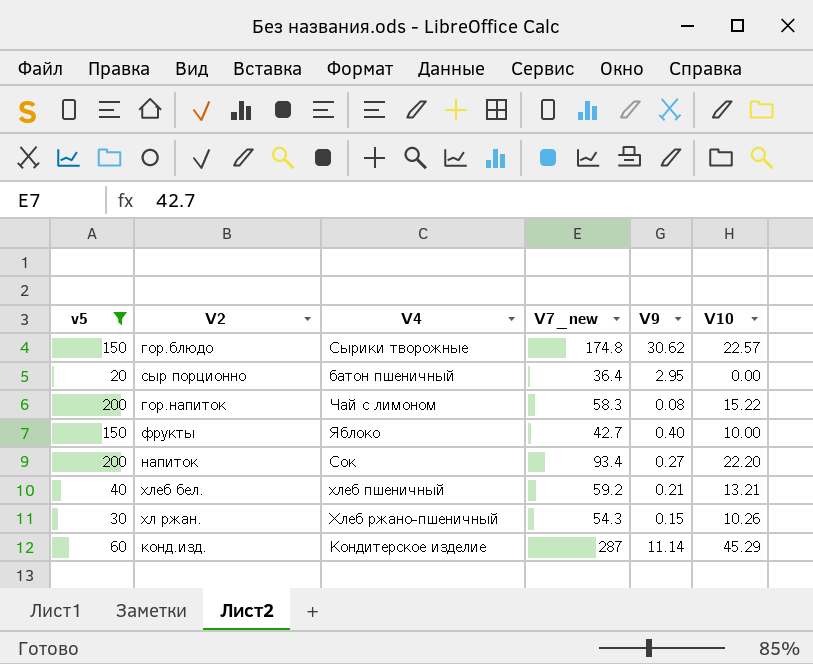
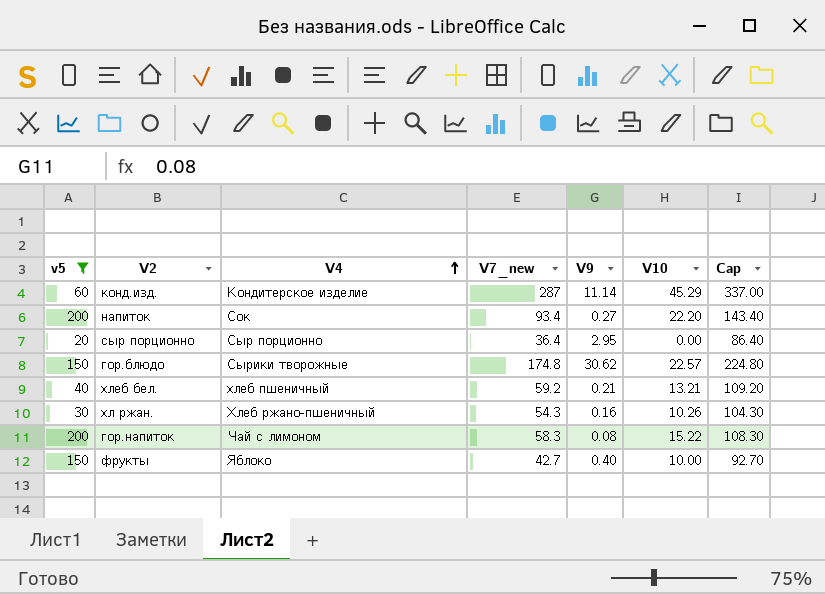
row order: none -> V4 ascending
column Cap | formula: none -> [V7_new] + 50
сыр порционно | V4: батон пшеничный -> Сыр порционно
хл ржан. | V9: 0.15 -> 0.16

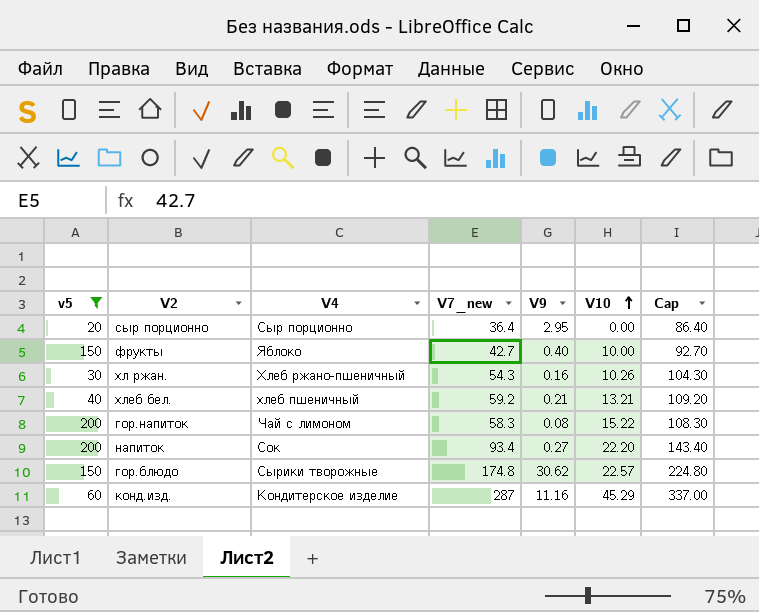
row order: V4 ascending -> V10 ascending
конд.изд. | V9: 11.14 -> 11.16

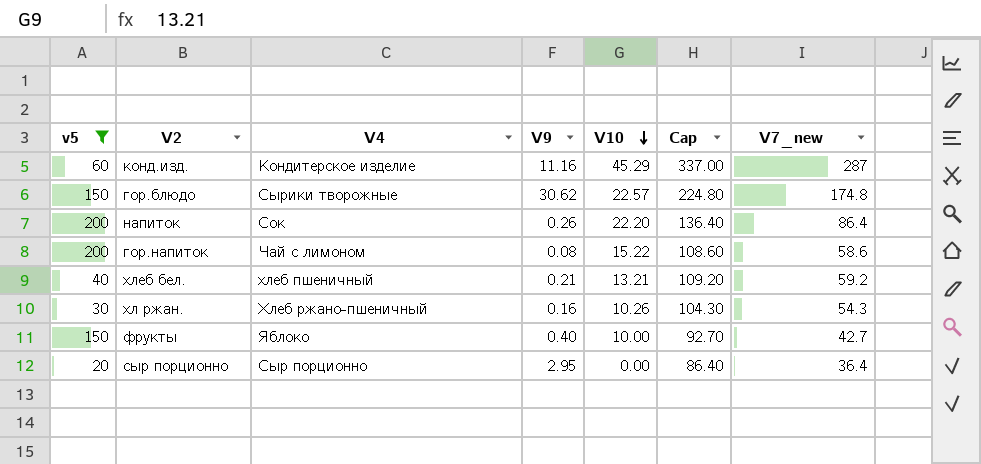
row order: V10 ascending -> V10 descending
column V7_new | position: 4 -> 7
напиток | V9: 0.27 -> 0.26
напиток | Cap: 143.40 -> 136.40
напиток | V7_new: 93.4 -> 86.4
гор.напиток | Cap: 108.30 -> 108.60
гор.напиток | V7_new: 58.3 -> 58.6

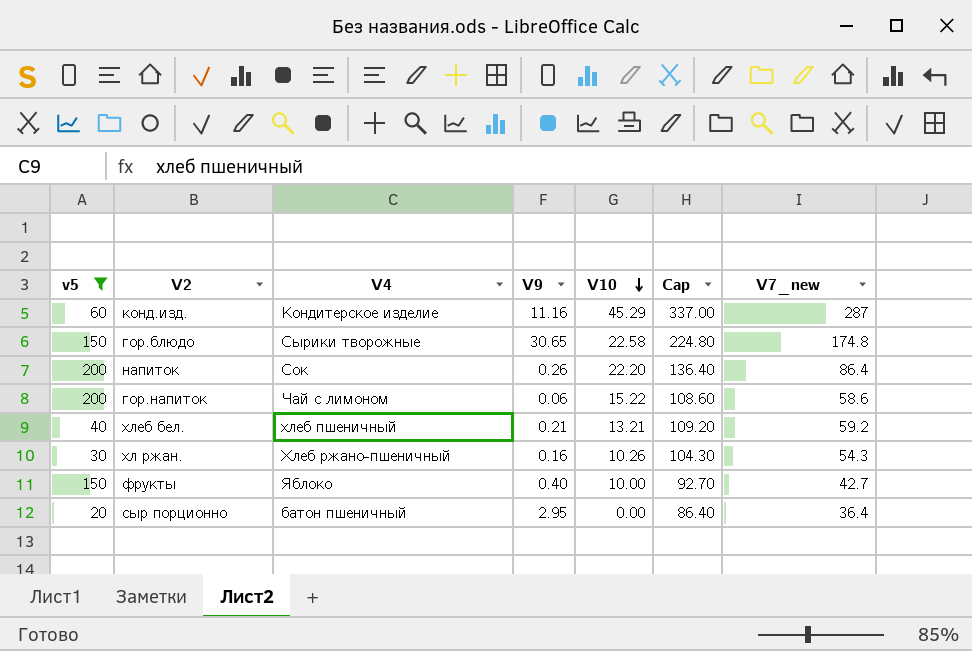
гор.блюдо | V9: 30.62 -> 30.65
гор.блюдо | V10: 22.57 -> 22.58
гор.напиток | V9: 0.08 -> 0.06
сыр порционно | V4: Сыр порционно -> батон пшеничный

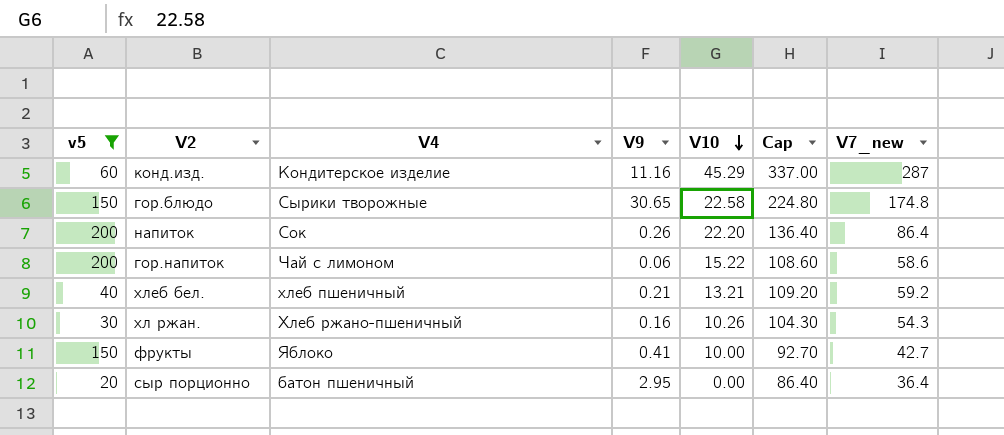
фрукты | V9: 0.40 -> 0.41

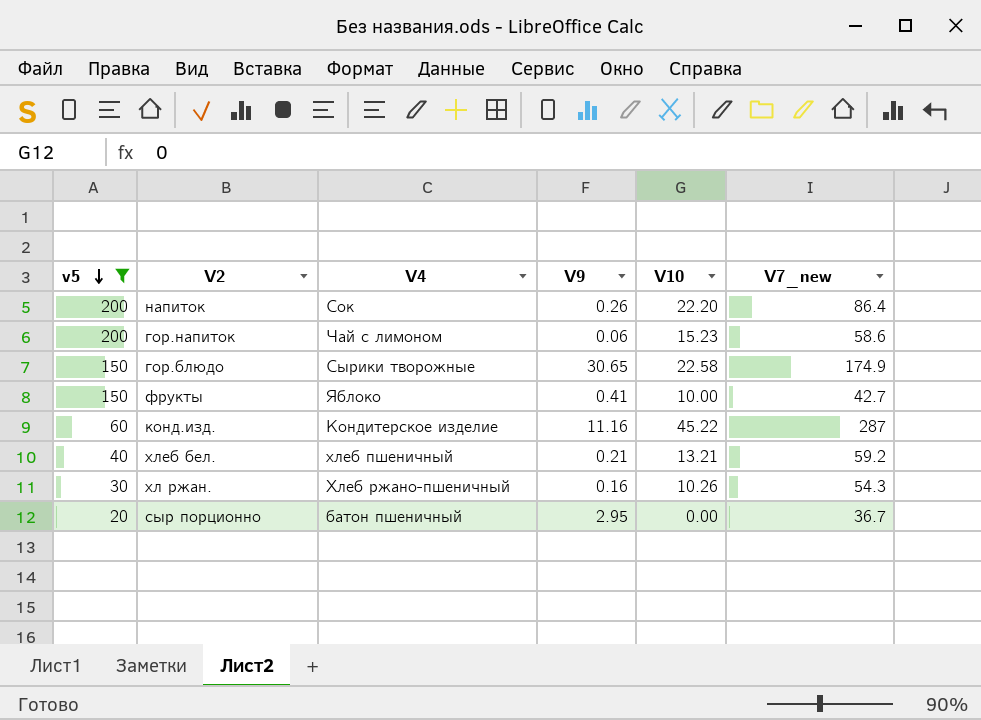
row order: V10 descending -> v5 descending
column Cap | formula: [V7_new] + 50 -> none
гор.напиток | V10: 15.22 -> 15.23
гор.блюдо | V7_new: 174.8 -> 174.9
конд.изд. | V10: 45.29 -> 45.22
сыр порционно | V7_new: 36.4 -> 36.7

